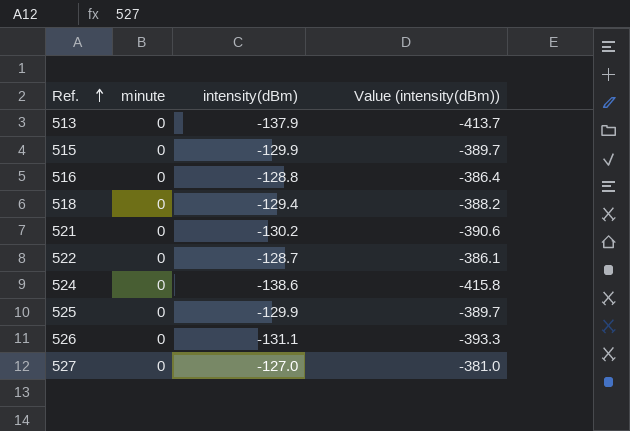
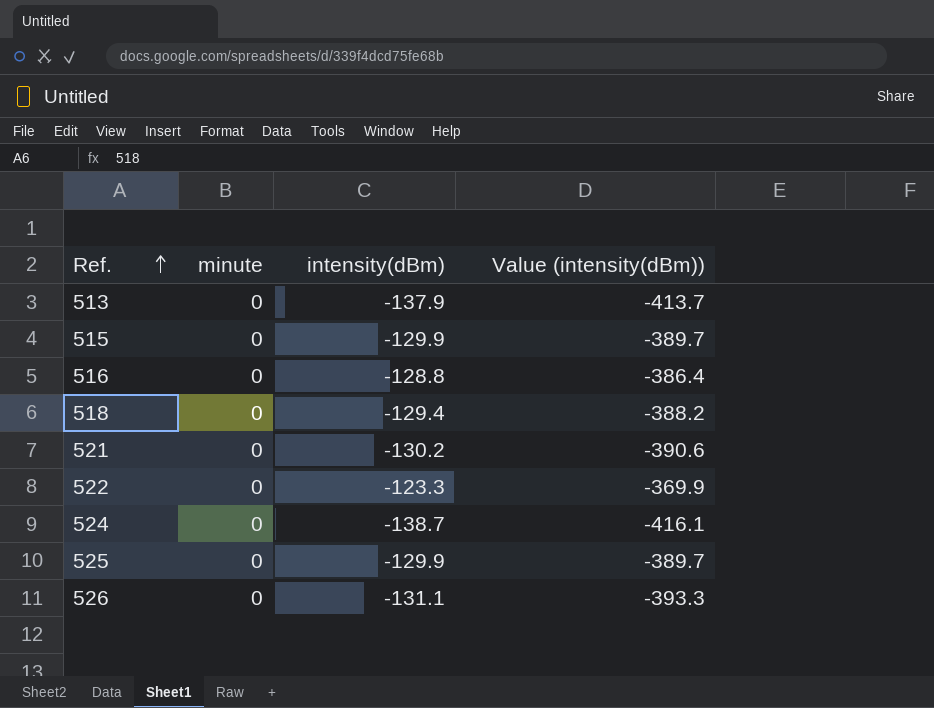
row 527: 0 | -127.0 | -381.0 -> none
522 | intensity(dBm): -128.7 -> -123.3
522 | Value (intensity(dBm)): -386.1 -> -369.9
524 | intensity(dBm): -138.6 -> -138.7
524 | Value (intensity(dBm)): -415.8 -> -416.1

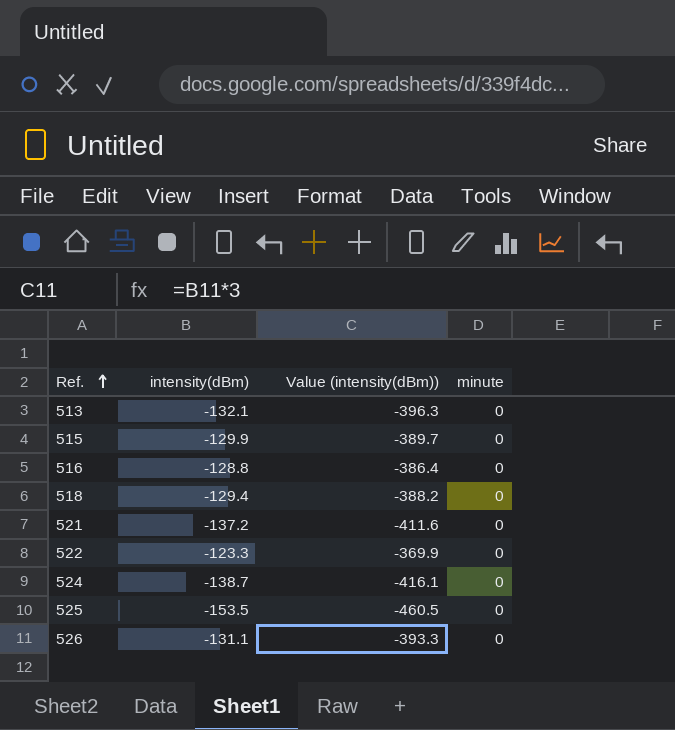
column minute | position: 2 -> 4
513 | intensity(dBm): -137.9 -> -132.1
513 | Value (intensity(dBm)): -413.7 -> -396.3
521 | intensity(dBm): -130.2 -> -137.2
521 | Value (intensity(dBm)): -390.6 -> -411.6
525 | intensity(dBm): -129.9 -> -153.5
525 | Value (intensity(dBm)): -389.7 -> -460.5

